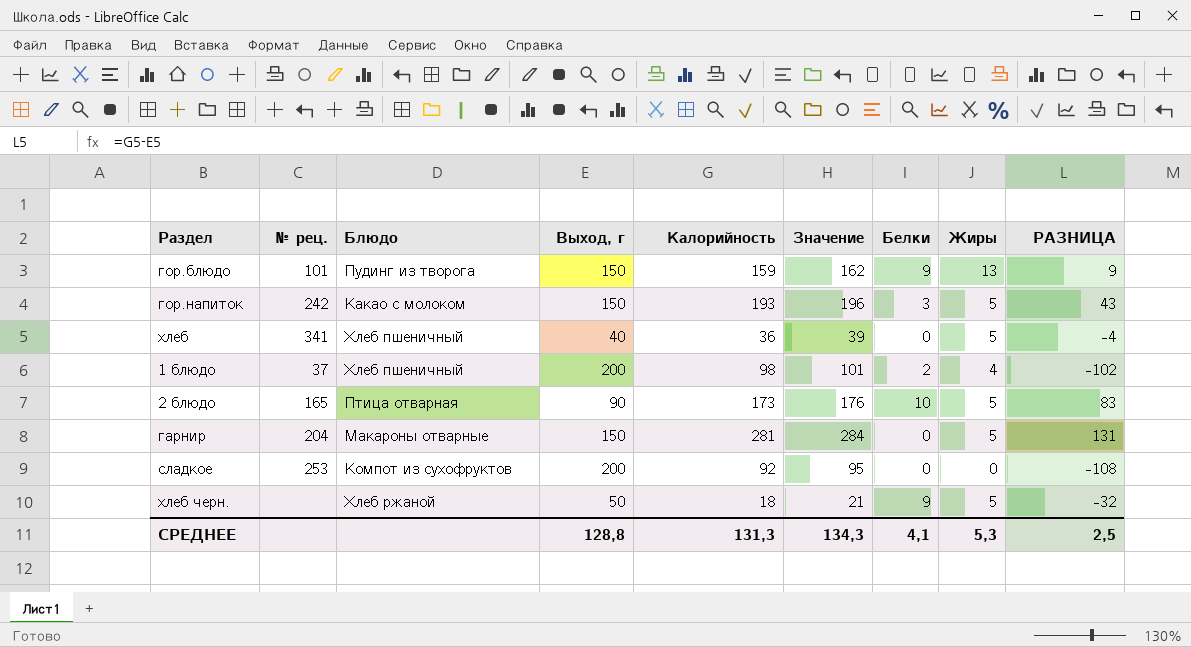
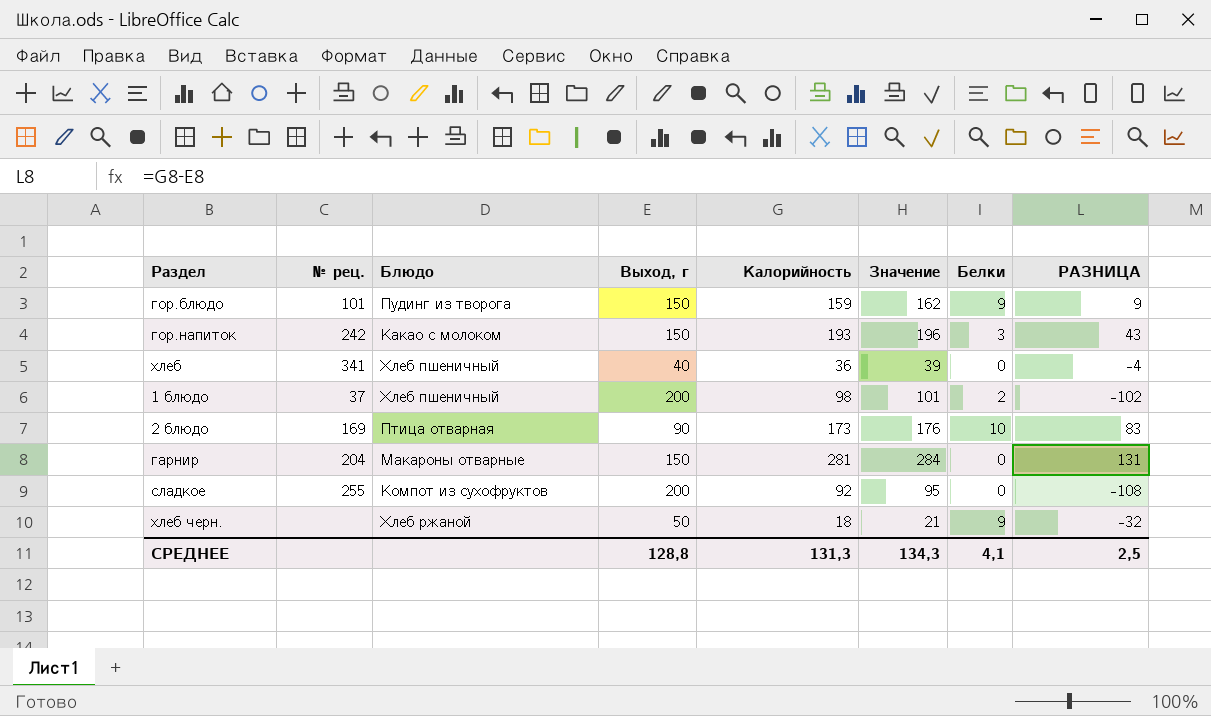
column Жиры | position: 8 -> none
2 блюдо | № рец.: 165 -> 169
сладкое | № рец.: 253 -> 255

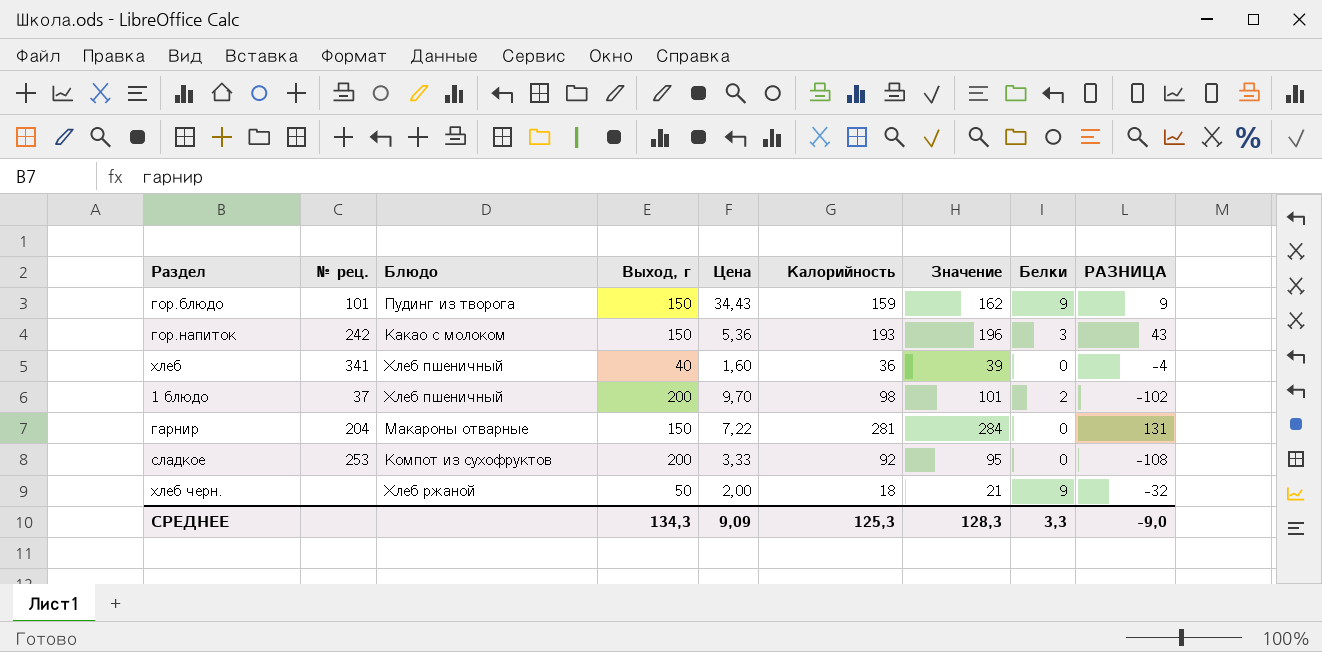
column Цена | position: none -> 5
row 2 блюдо: 169 | Птица отварная | 90 | 173 | 176 | 10 | 83 -> none
сладкое | № рец.: 255 -> 253
СРЕДНЕЕ | Выход, г: 128,8 -> 134,3
СРЕДНЕЕ | Калорийность: 131,3 -> 125,3
СРЕДНЕЕ | Значение: 134,3 -> 128,3
СРЕДНЕЕ | Белки: 4,1 -> 3,3
СРЕДНЕЕ | РАЗНИЦА: 2,5 -> -9,0

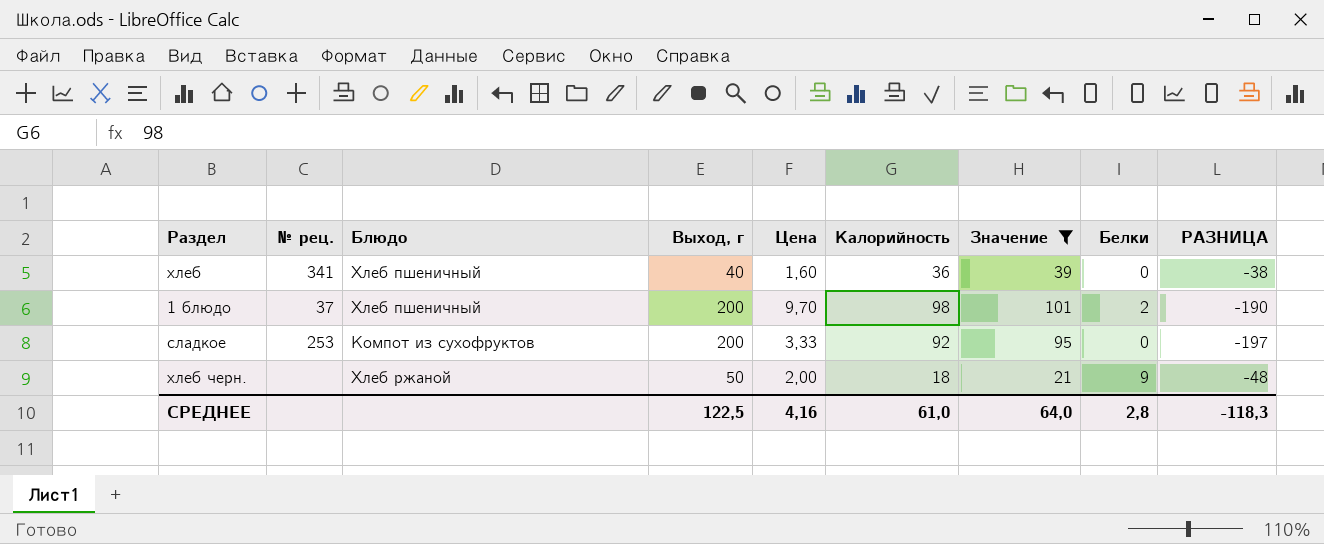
filter: none -> Значение <= 101
column РАЗНИЦА | formula: [Калорийность] - [Выход, г] -> [Цена] - [Выход, г]
СРЕДНЕЕ | Выход, г: 134,3 -> 122,5
СРЕДНЕЕ | Цена: 9,09 -> 4,16
СРЕДНЕЕ | Калорийность: 125,3 -> 61,0
СРЕДНЕЕ | Значение: 128,3 -> 64,0
СРЕДНЕЕ | Белки: 3,3 -> 2,8
СРЕДНЕЕ | РАЗНИЦА: -9,0 -> -118,3

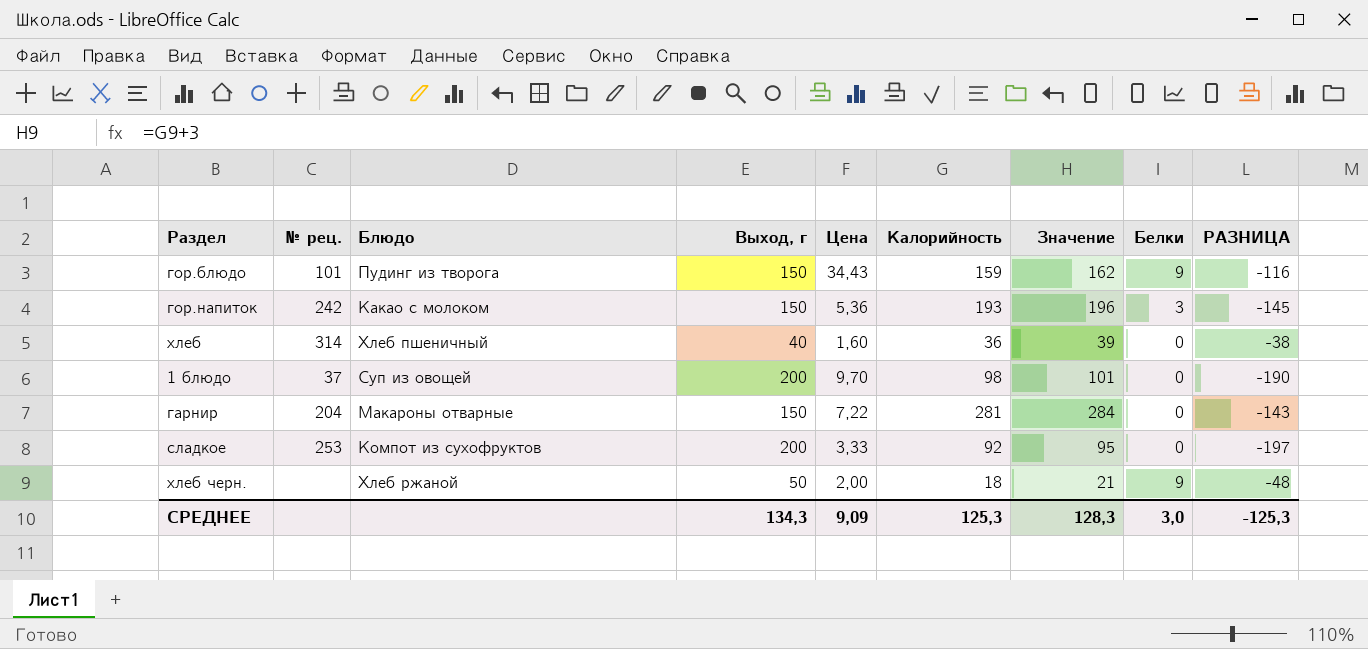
filter: Значение <= 101 -> none
хлеб | № рец.: 341 -> 314
1 блюдо | Блюдо: Хлеб пшеничный -> Суп из овощей
1 блюдо | Белки: 2 -> 0
СРЕДНЕЕ | Выход, г: 122,5 -> 134,3
СРЕДНЕЕ | Цена: 4,16 -> 9,09
СРЕДНЕЕ | Калорийность: 61,0 -> 125,3
СРЕДНЕЕ | Значение: 64,0 -> 128,3
СРЕДНЕЕ | Белки: 2,8 -> 3,0
СРЕДНЕЕ | РАЗНИЦА: -118,3 -> -125,3

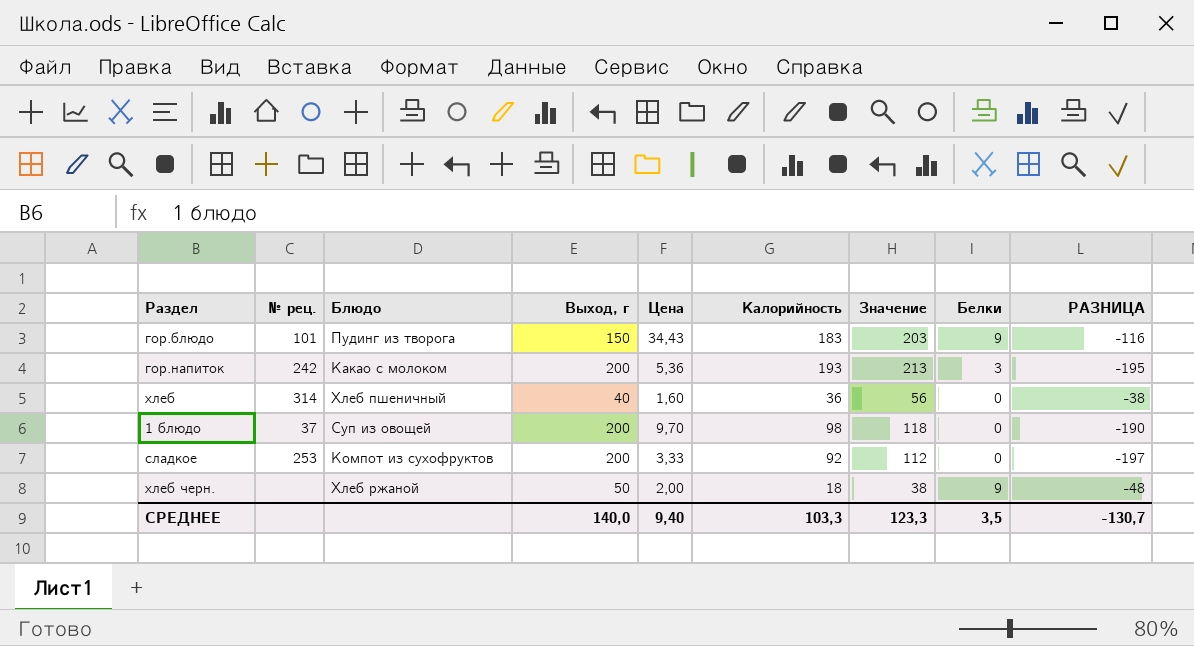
column Значение | formula: [Калорийность] + 3 -> [Калорийность] + 20
row гарнир: 204 | Макароны отварные | 150 | 7,22 | 281 | 284 | 0 | -143 -> none
гор.блюдо | Калорийность: 159 -> 183
гор.напиток | Выход, г: 150 -> 200
гор.напиток | РАЗНИЦА: -145 -> -195
СРЕДНЕЕ | Выход, г: 134,3 -> 140,0
СРЕДНЕЕ | Цена: 9,09 -> 9,40
СРЕДНЕЕ | Калорийность: 125,3 -> 103,3
СРЕДНЕЕ | Значение: 128,3 -> 123,3
СРЕДНЕЕ | Белки: 3,0 -> 3,5
СРЕДНЕЕ | РАЗНИЦА: -125,3 -> -130,7

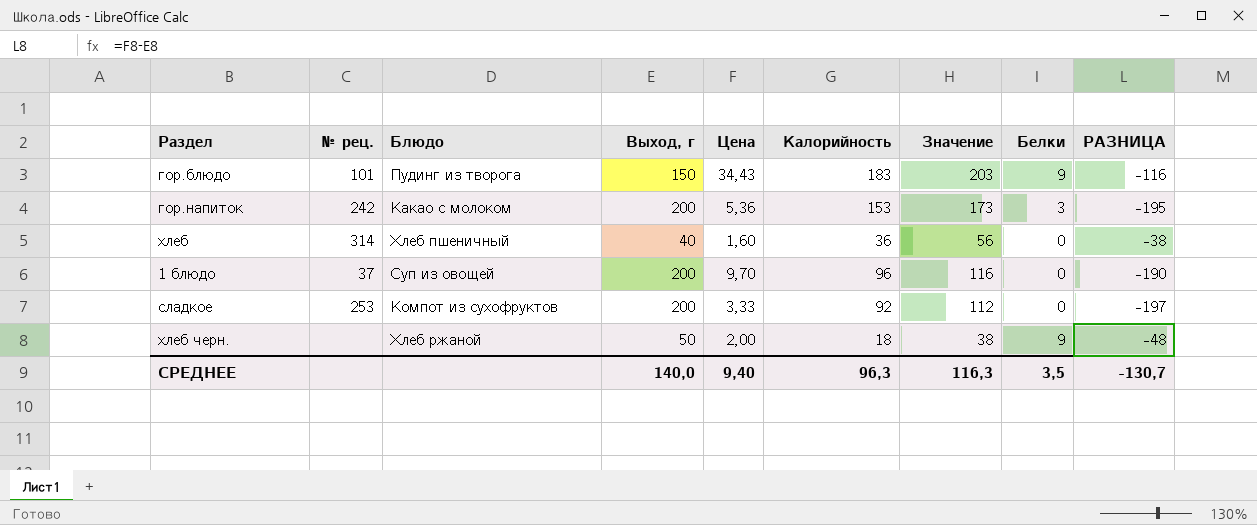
гор.напиток | Калорийность: 193 -> 153
гор.напиток | Значение: 213 -> 173
1 блюдо | Калорийность: 98 -> 96
1 блюдо | Значение: 118 -> 116
СРЕДНЕЕ | Калорийность: 103,3 -> 96,3
СРЕДНЕЕ | Значение: 123,3 -> 116,3

